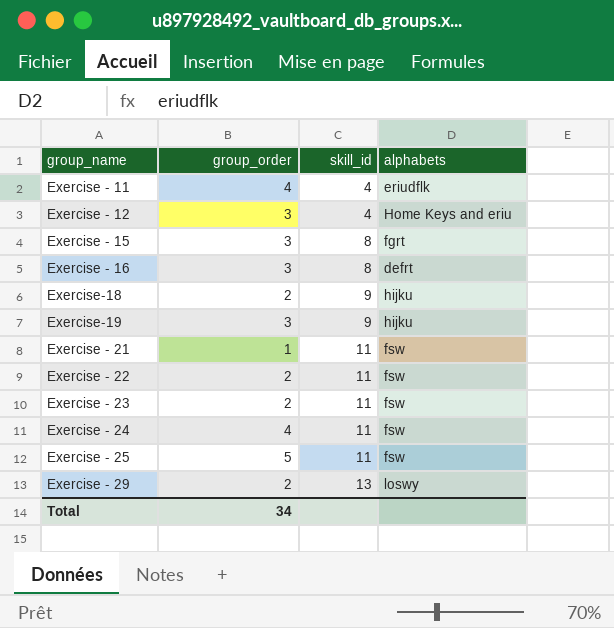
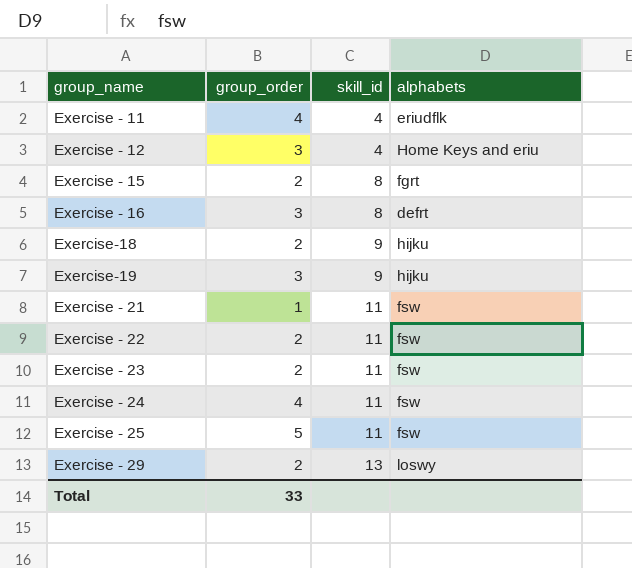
Exercise - 15 | group_order: 3 -> 2
Total | group_order: 34 -> 33

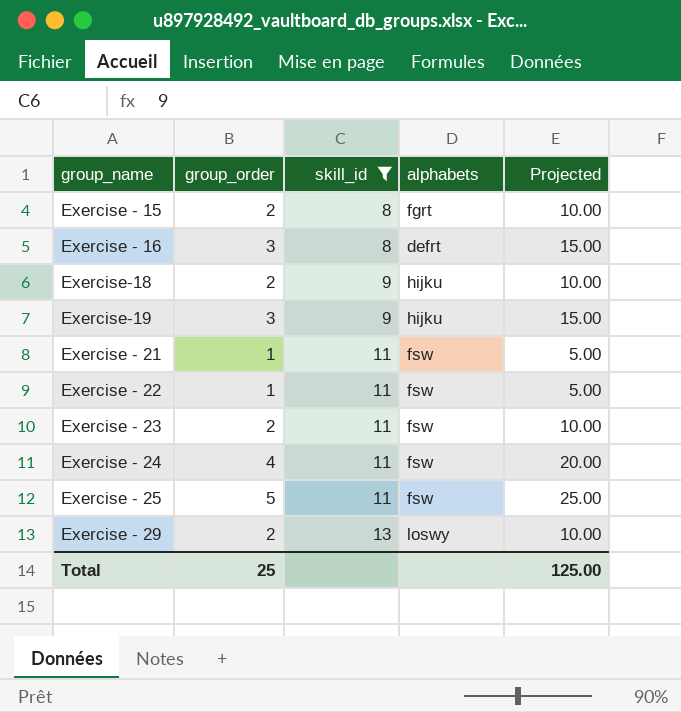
filter: none -> skill_id != 4
column Projected | formula: none -> [group_order] * 5
Exercise - 22 | group_order: 2 -> 1
Total | group_order: 33 -> 25

